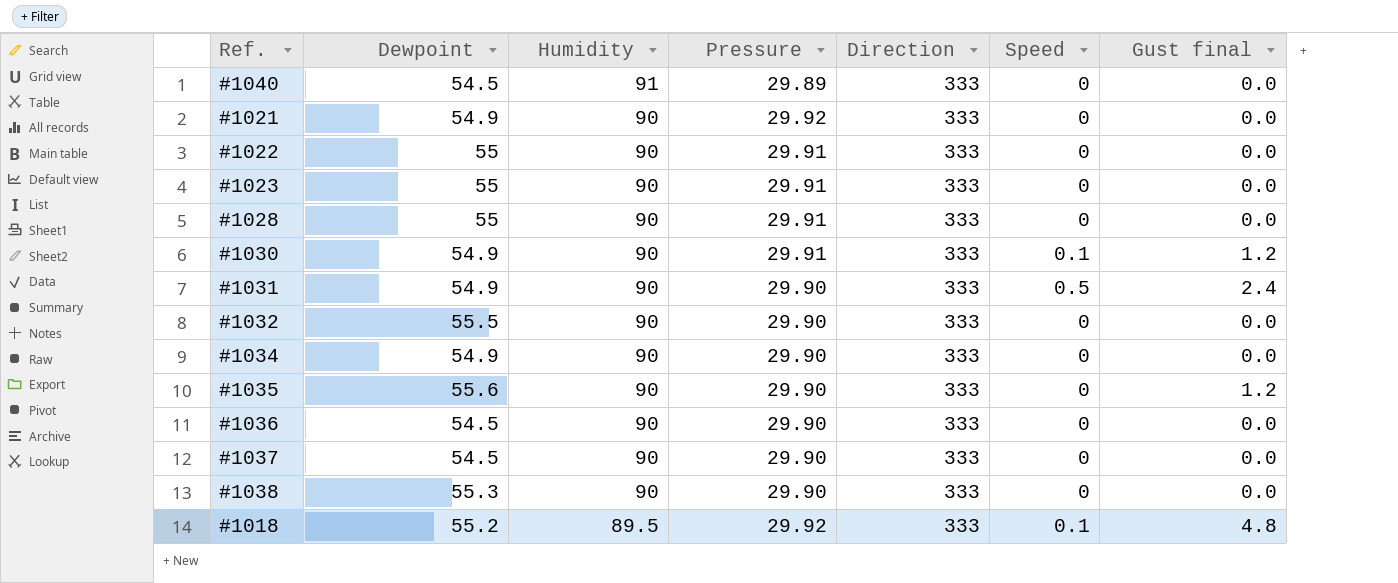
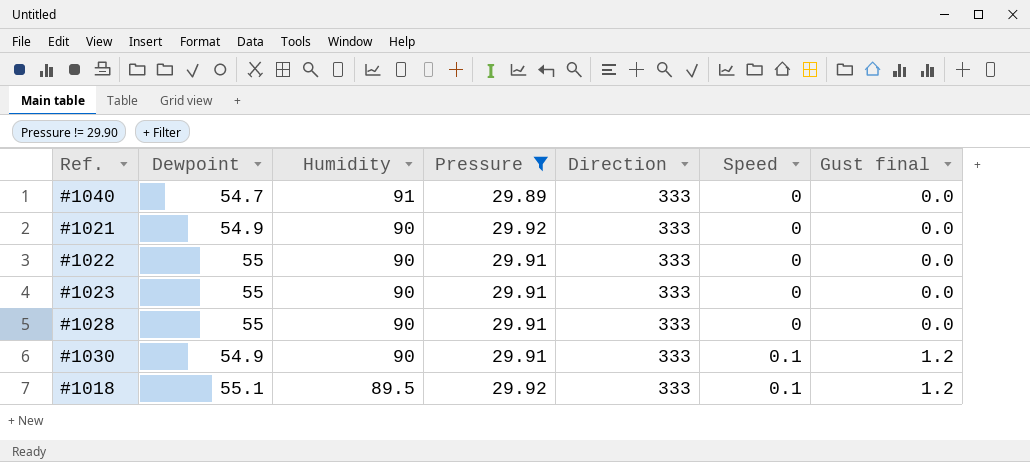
filter: none -> Pressure != 29.90
#1040 | Dewpoint: 54.5 -> 54.7
#1018 | Dewpoint: 55.2 -> 55.1
#1018 | Gust final: 4.8 -> 1.2

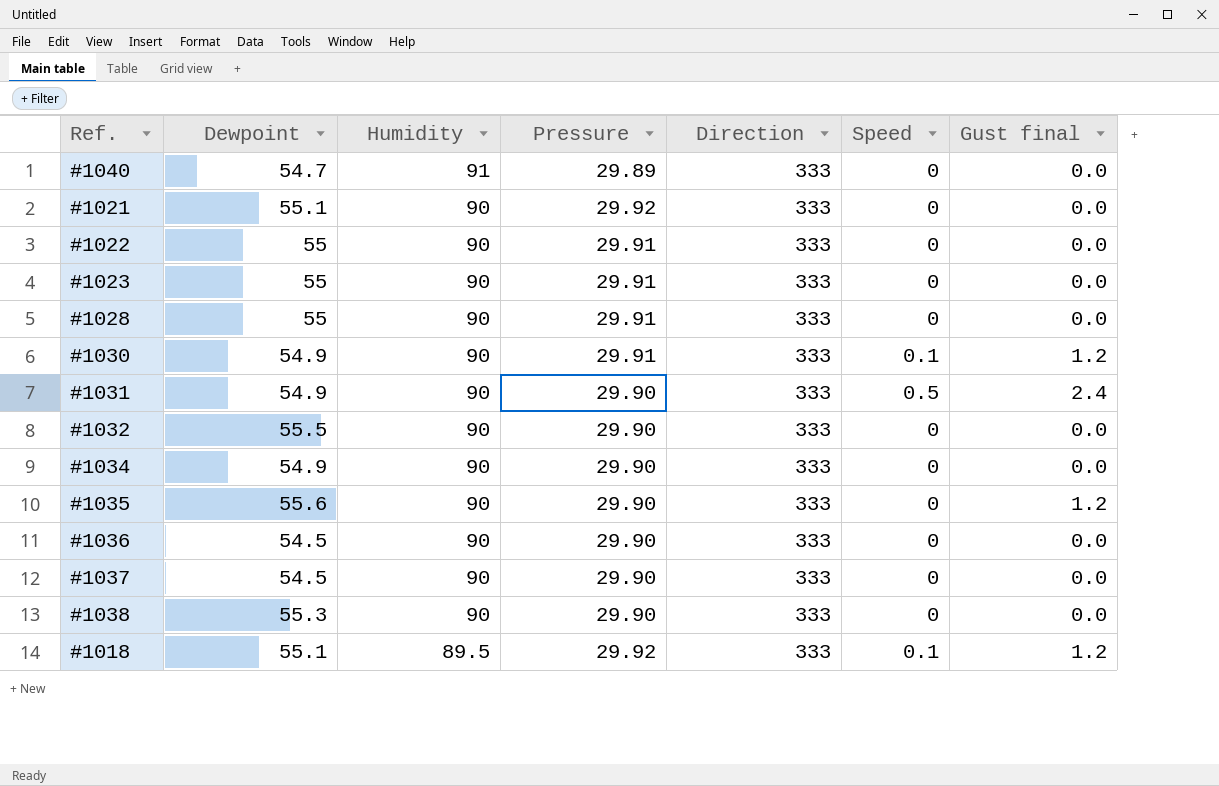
filter: Pressure != 29.90 -> none
#1021 | Dewpoint: 54.9 -> 55.1

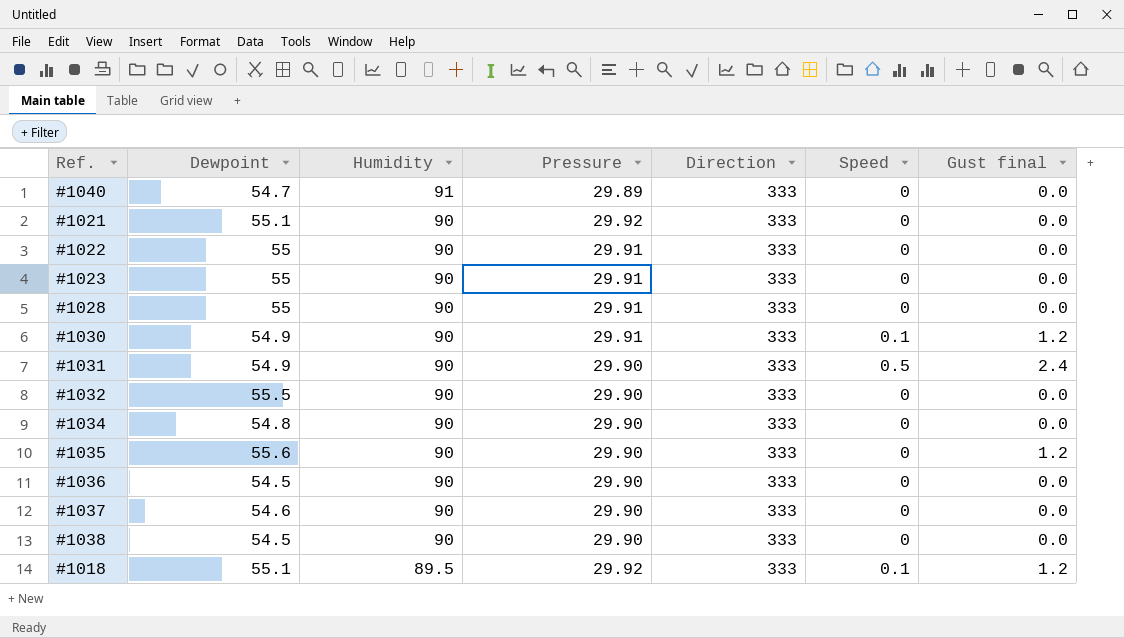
#1034 | Dewpoint: 54.9 -> 54.8
#1037 | Dewpoint: 54.5 -> 54.6
#1038 | Dewpoint: 55.3 -> 54.5

